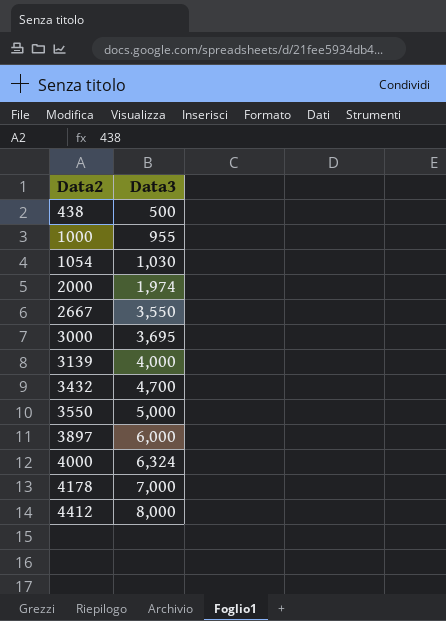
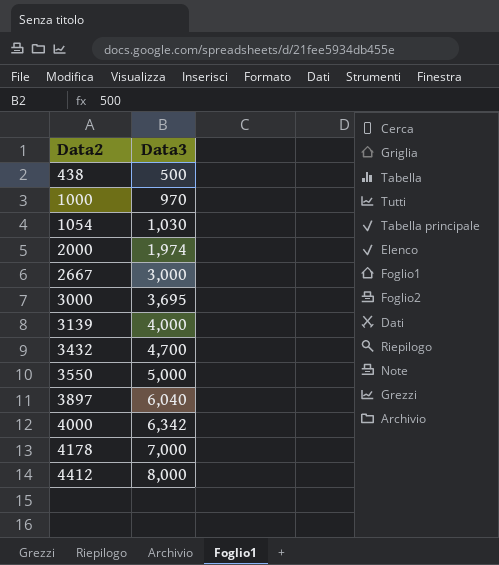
1000 | Data3: 955 -> 970
2667 | Data3: 3,550 -> 3,000
3897 | Data3: 6,000 -> 6,040
4000 | Data3: 6,324 -> 6,342

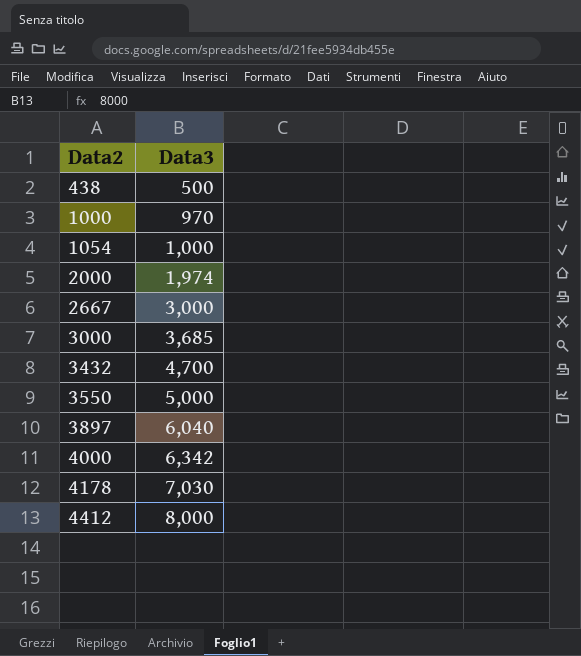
row 3139: 4,000 -> none
1054 | Data3: 1,030 -> 1,000
3000 | Data3: 3,695 -> 3,685
4178 | Data3: 7,000 -> 7,030

